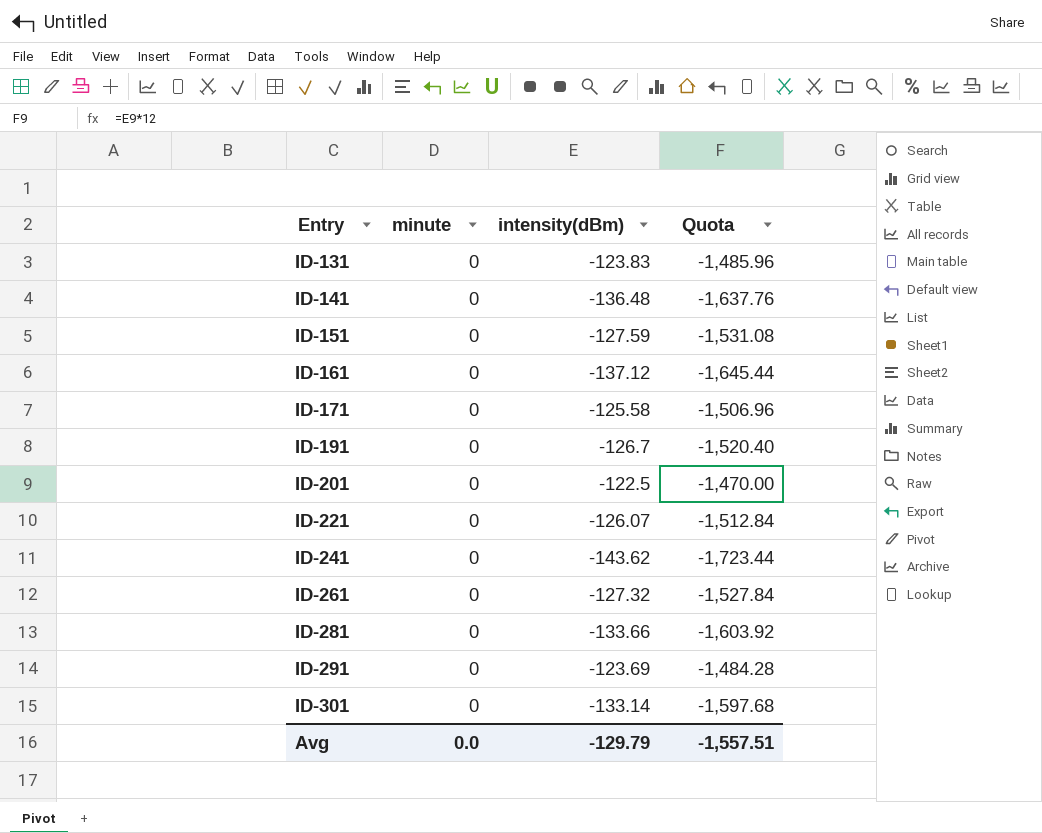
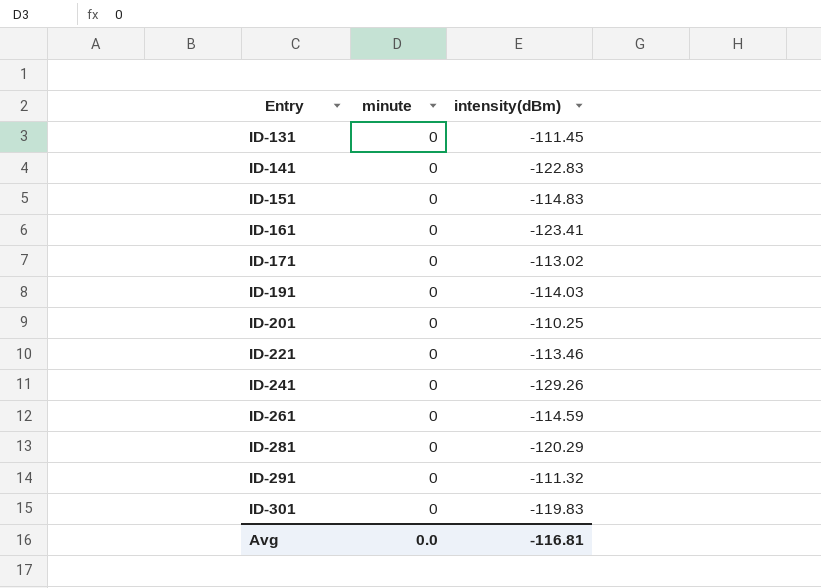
column Quota | formula: [intensity(dBm)] * 12 -> none
ID-131 | intensity(dBm): -123.83 -> -111.45
ID-141 | intensity(dBm): -136.48 -> -122.83
ID-151 | intensity(dBm): -127.59 -> -114.83
ID-161 | intensity(dBm): -137.12 -> -123.41
ID-171 | intensity(dBm): -125.58 -> -113.02
ID-191 | intensity(dBm): -126.7 -> -114.03
ID-201 | intensity(dBm): -122.5 -> -110.25
ID-221 | intensity(dBm): -126.07 -> -113.46
ID-241 | intensity(dBm): -143.62 -> -129.26
ID-261 | intensity(dBm): -127.32 -> -114.59
ID-281 | intensity(dBm): -133.66 -> -120.29
ID-291 | intensity(dBm): -123.69 -> -111.32
ID-301 | intensity(dBm): -133.14 -> -119.83
Avg | intensity(dBm): -129.79 -> -116.81

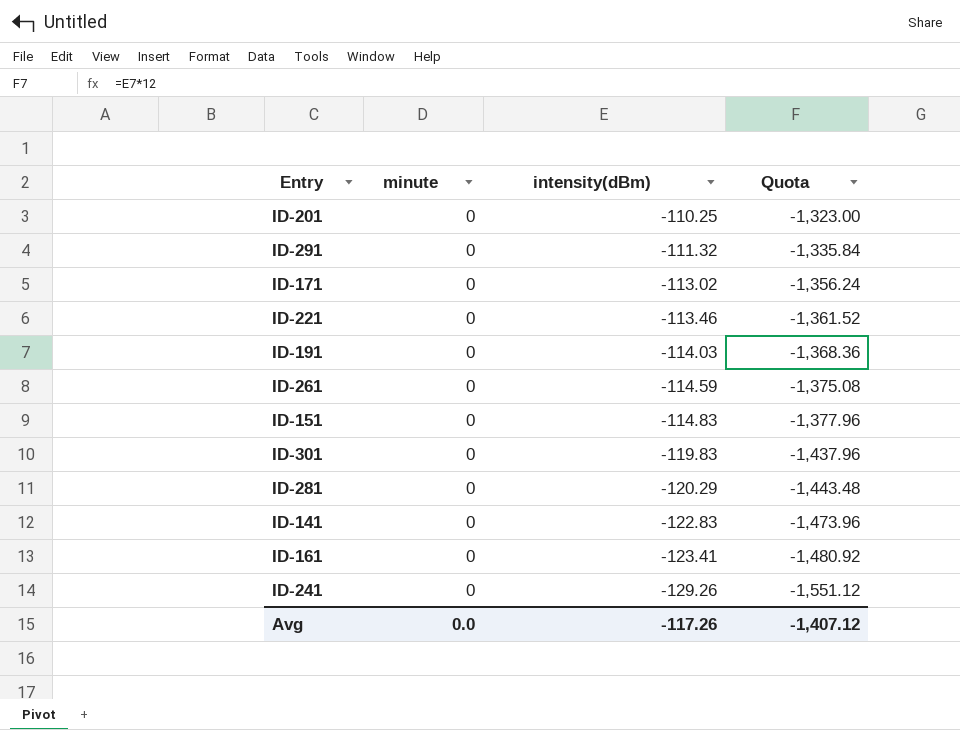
row order: Entry ascending -> intensity(dBm) descending
column Quota | formula: none -> [intensity(dBm)] * 12
row ID-131: 0 | -111.45 -> none
Avg | intensity(dBm): -116.81 -> -117.26

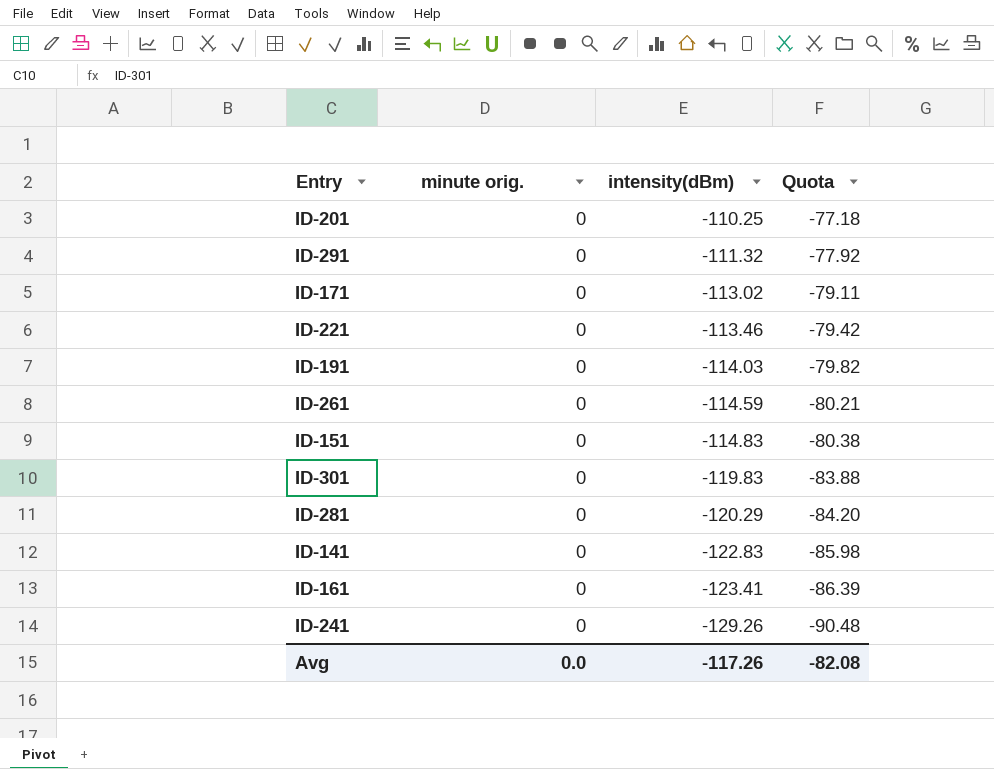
column name: minute -> minute orig.
column Quota | formula: [intensity(dBm)] * 12 -> [intensity(dBm)] * 0.7
Avg | Quota: -1,407.12 -> -82.08

